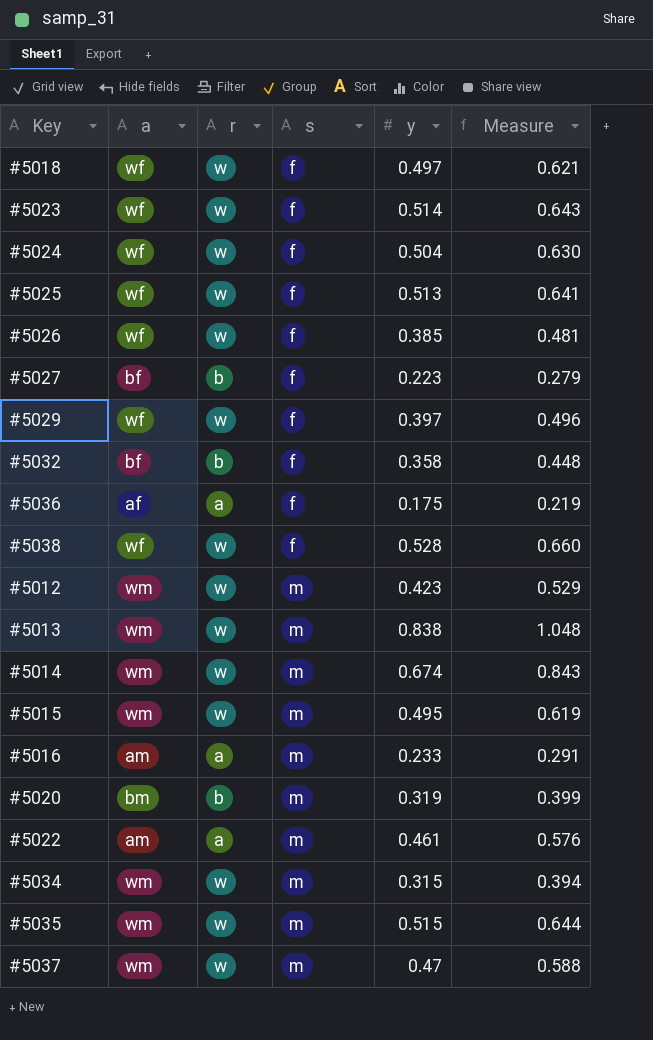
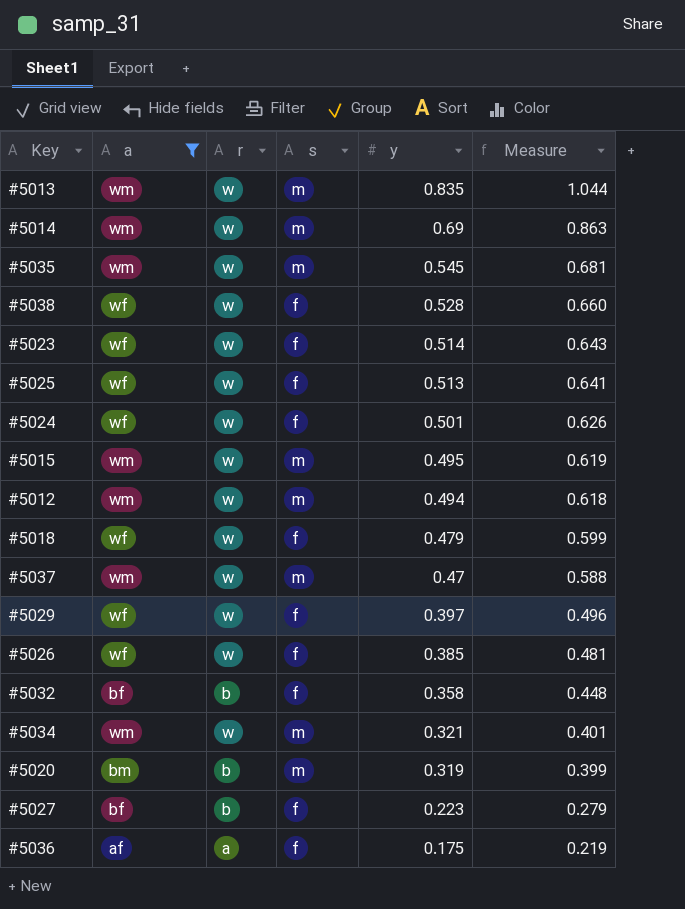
filter: none -> a != am
row order: s ascending -> y descending
#5013 | y: 0.838 -> 0.835
#5013 | Measure: 1.048 -> 1.044
#5014 | y: 0.674 -> 0.69
#5014 | Measure: 0.843 -> 0.863
#5035 | y: 0.515 -> 0.545
#5035 | Measure: 0.644 -> 0.681
#5024 | y: 0.504 -> 0.501
#5024 | Measure: 0.630 -> 0.626
#5012 | y: 0.423 -> 0.494
#5012 | Measure: 0.529 -> 0.618
#5018 | y: 0.497 -> 0.479
#5018 | Measure: 0.621 -> 0.599
#5034 | y: 0.315 -> 0.321
#5034 | Measure: 0.394 -> 0.401

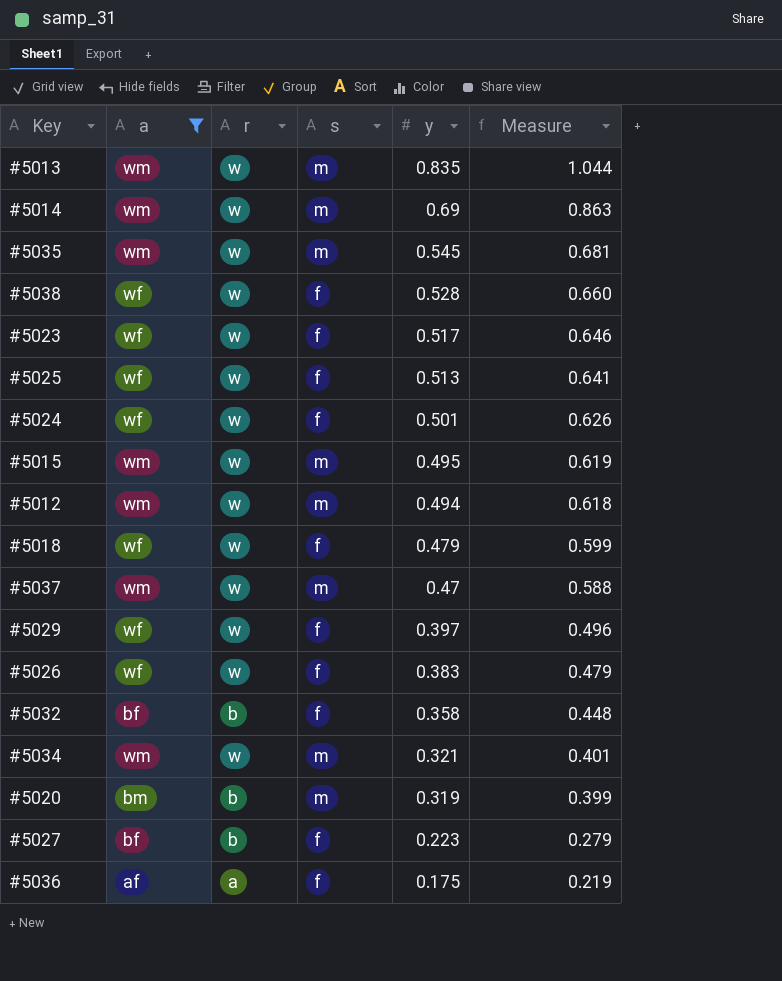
#5023 | y: 0.514 -> 0.517
#5023 | Measure: 0.643 -> 0.646
#5026 | y: 0.385 -> 0.383
#5026 | Measure: 0.481 -> 0.479

